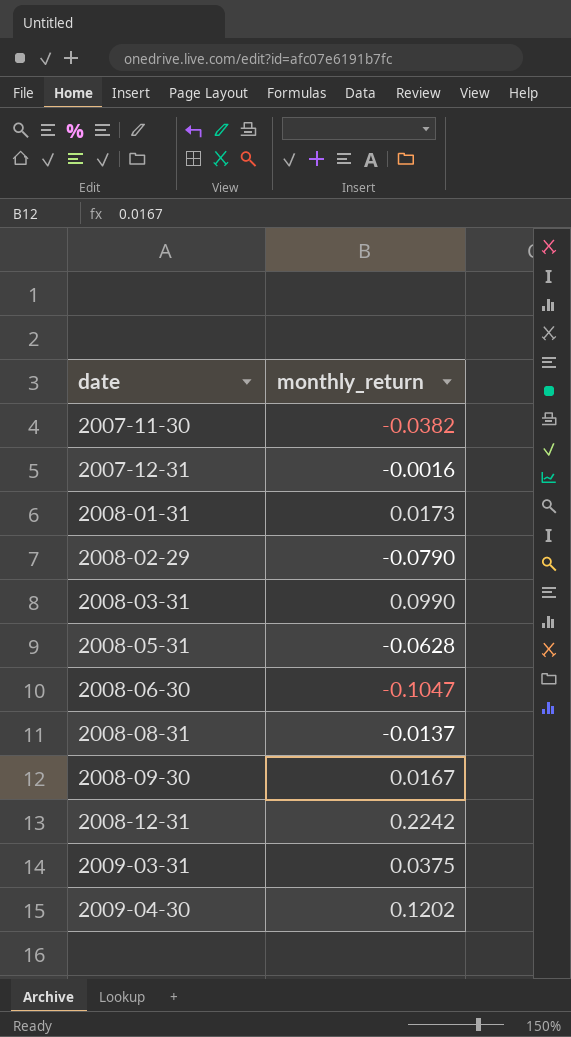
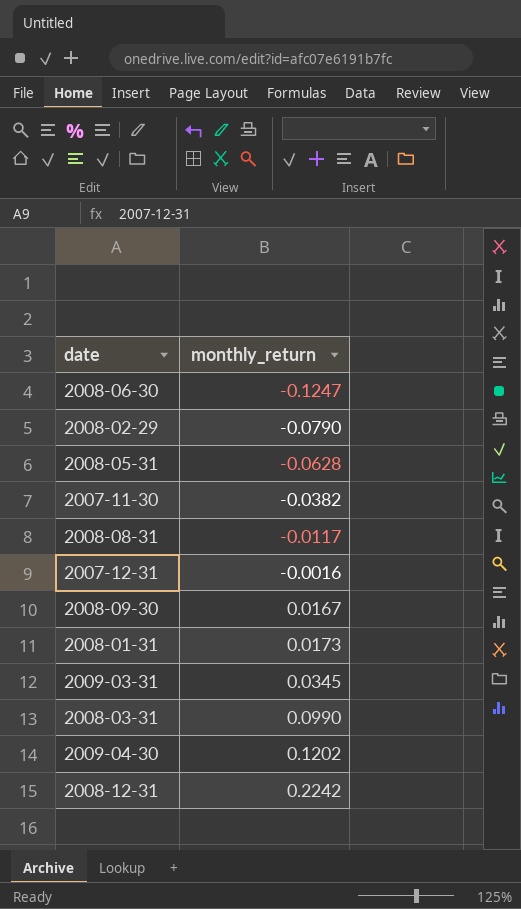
row order: date ascending -> monthly_return ascending
2008-06-30 | monthly_return: -0.1047 -> -0.1247
2008-08-31 | monthly_return: -0.0137 -> -0.0117
2009-03-31 | monthly_return: 0.0375 -> 0.0345

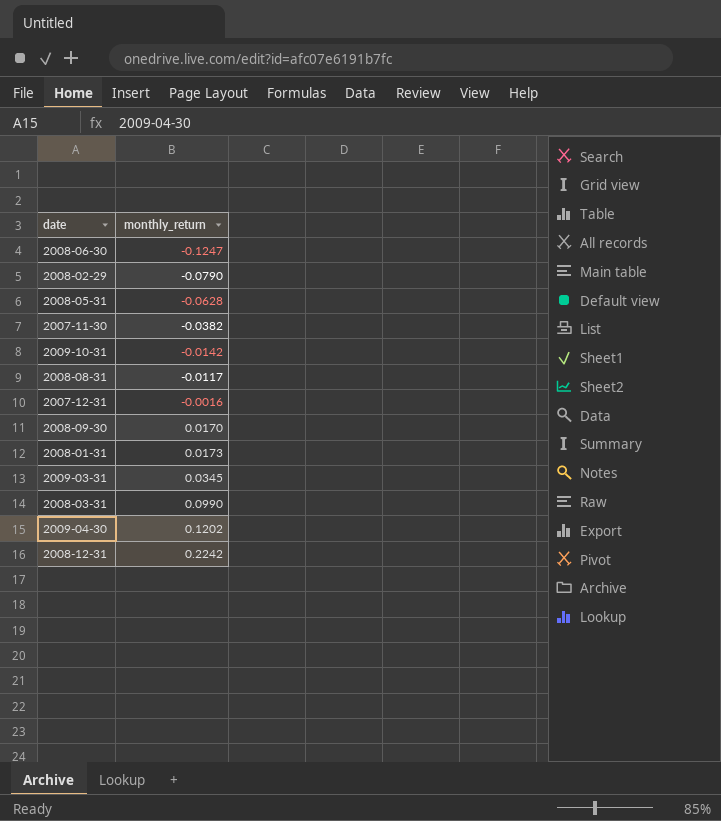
row 2009-10-31: none -> -0.0142
2008-09-30 | monthly_return: 0.0167 -> 0.0170

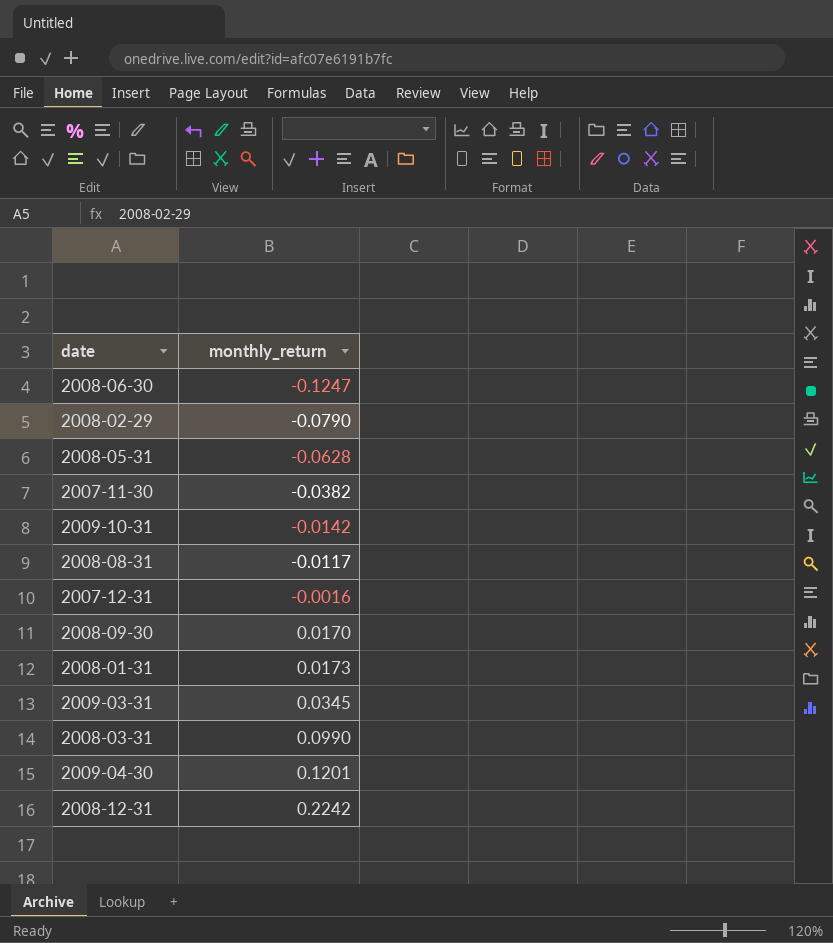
2009-04-30 | monthly_return: 0.1202 -> 0.1201

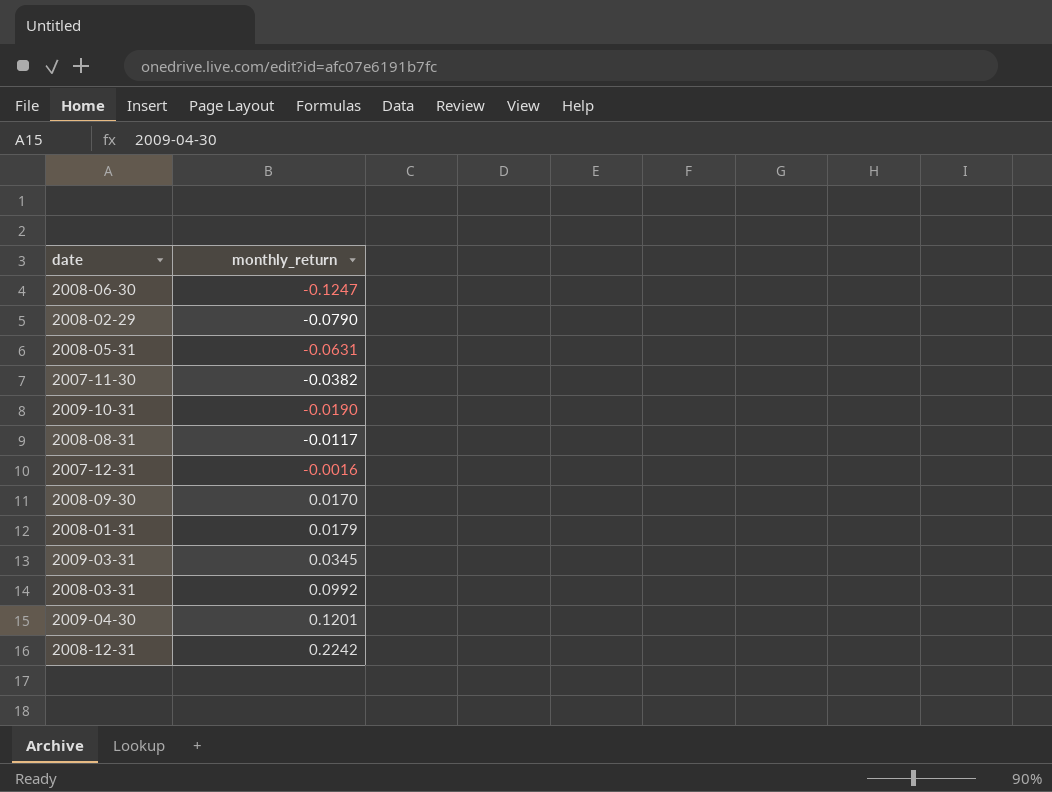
2008-05-31 | monthly_return: -0.0628 -> -0.0631
2009-10-31 | monthly_return: -0.0142 -> -0.0190
2008-01-31 | monthly_return: 0.0173 -> 0.0179
2008-03-31 | monthly_return: 0.0990 -> 0.0992

